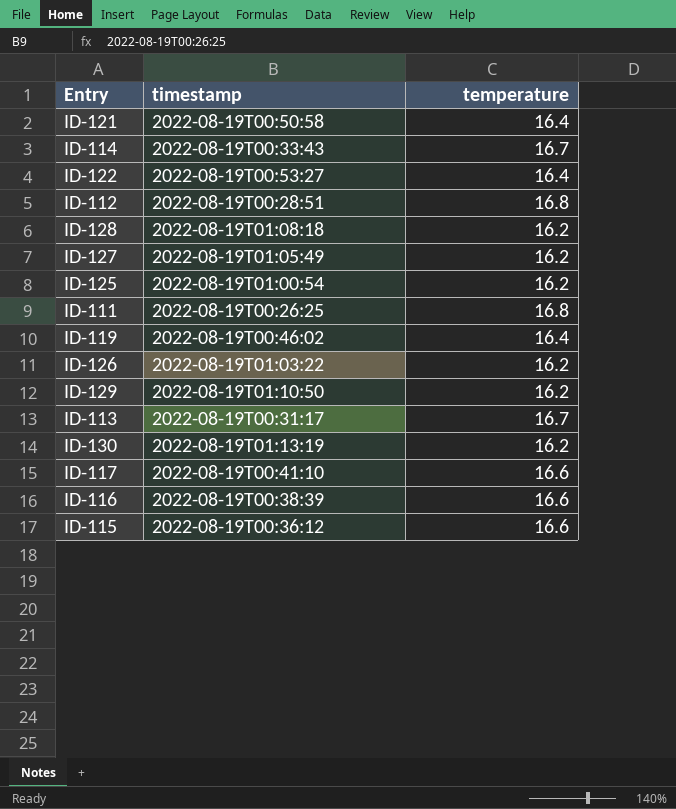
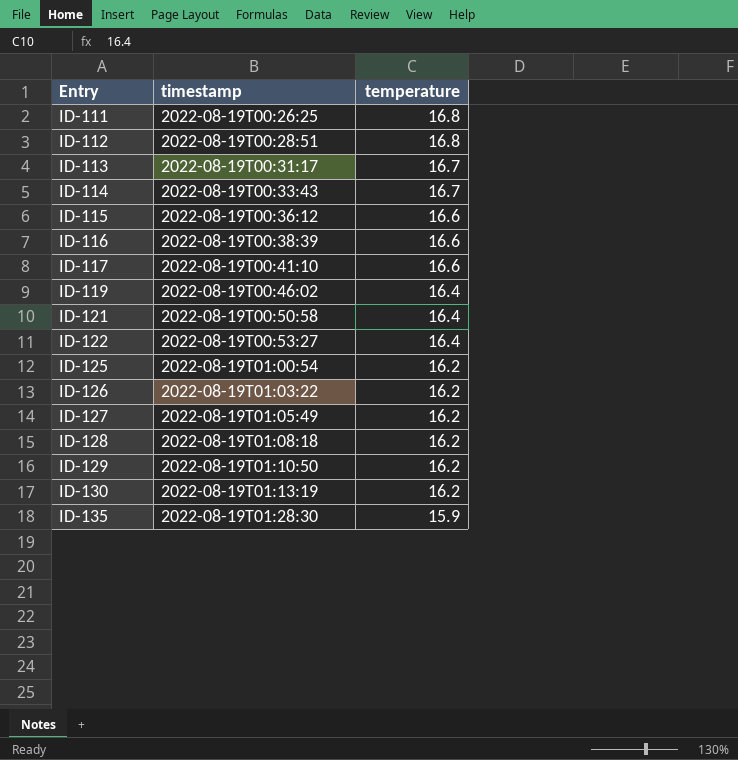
row order: none -> Entry ascending
row ID-135: none -> 2022-08-19T01:28:30 | 15.9

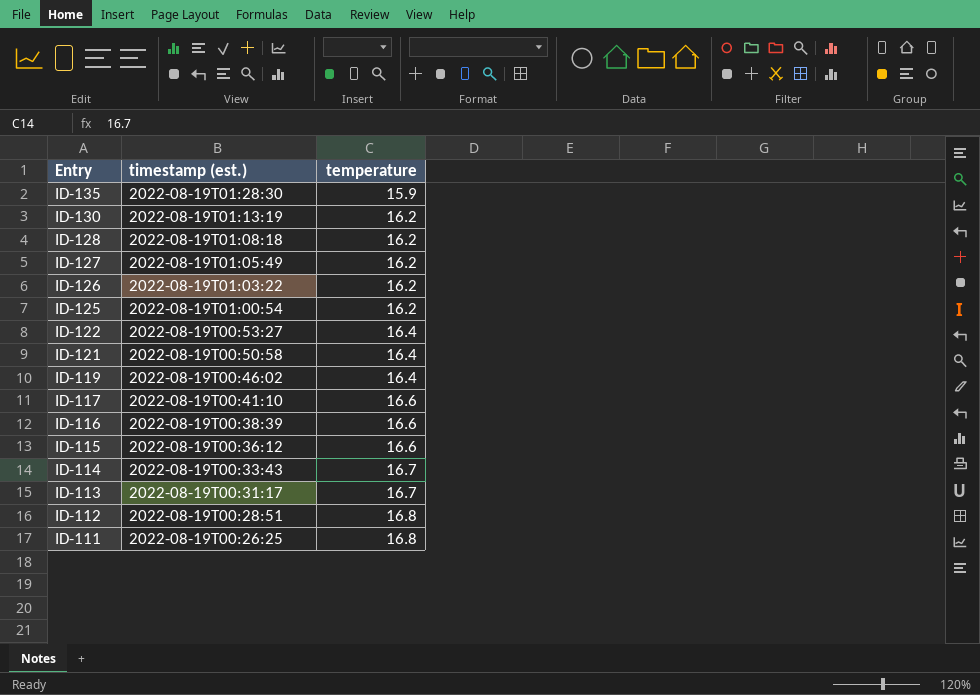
row order: Entry ascending -> Entry descending
column name: timestamp -> timestamp (est.)
row ID-129: 2022-08-19T01:10:50 | 16.2 -> none

